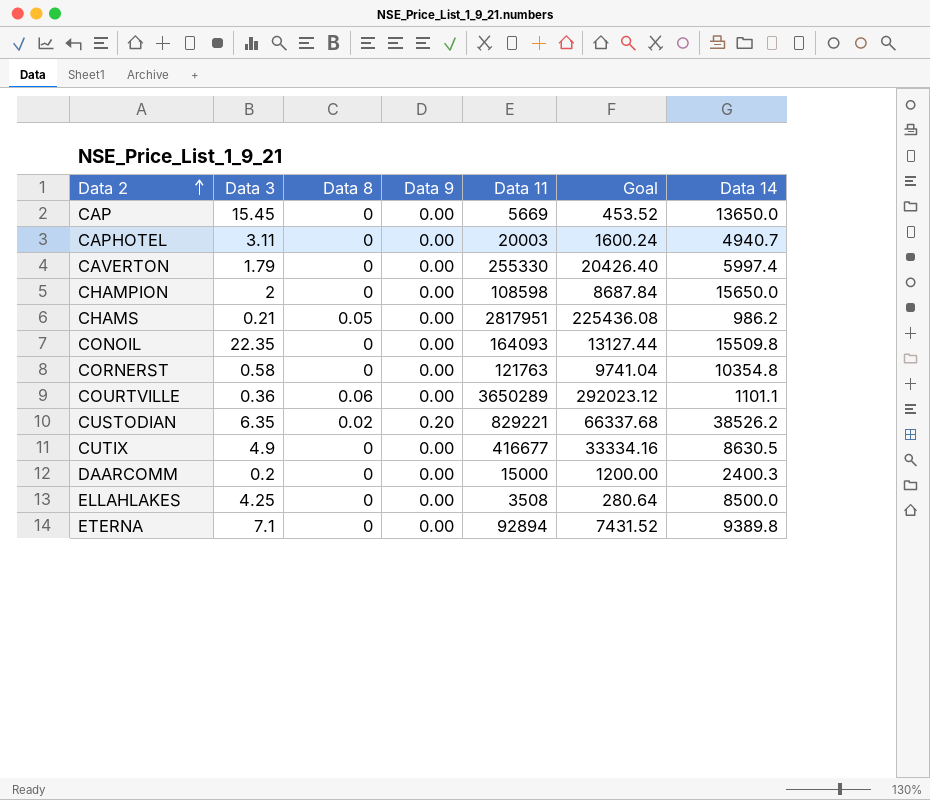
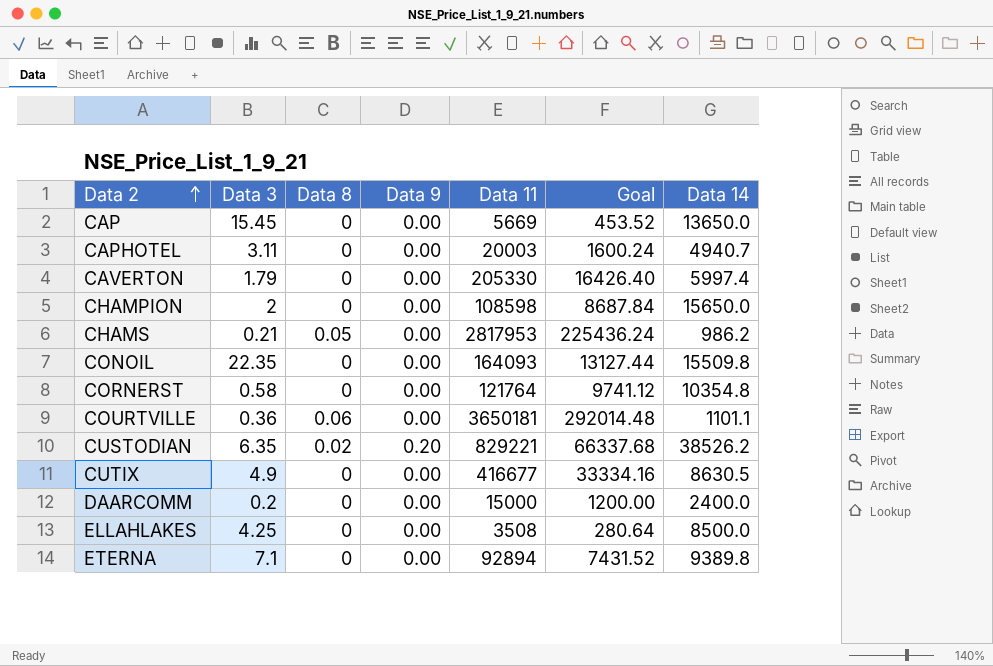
CAVERTON | Data 11: 255330 -> 205330
CAVERTON | Goal: 20426.40 -> 16426.40
CHAMS | Data 11: 2817951 -> 2817953
CHAMS | Goal: 225436.08 -> 225436.24
CORNERST | Data 11: 121763 -> 121764
CORNERST | Goal: 9741.04 -> 9741.12
COURTVILLE | Data 11: 3650289 -> 3650181
COURTVILLE | Goal: 292023.12 -> 292014.48
DAARCOMM | Data 14: 2400.3 -> 2400.0

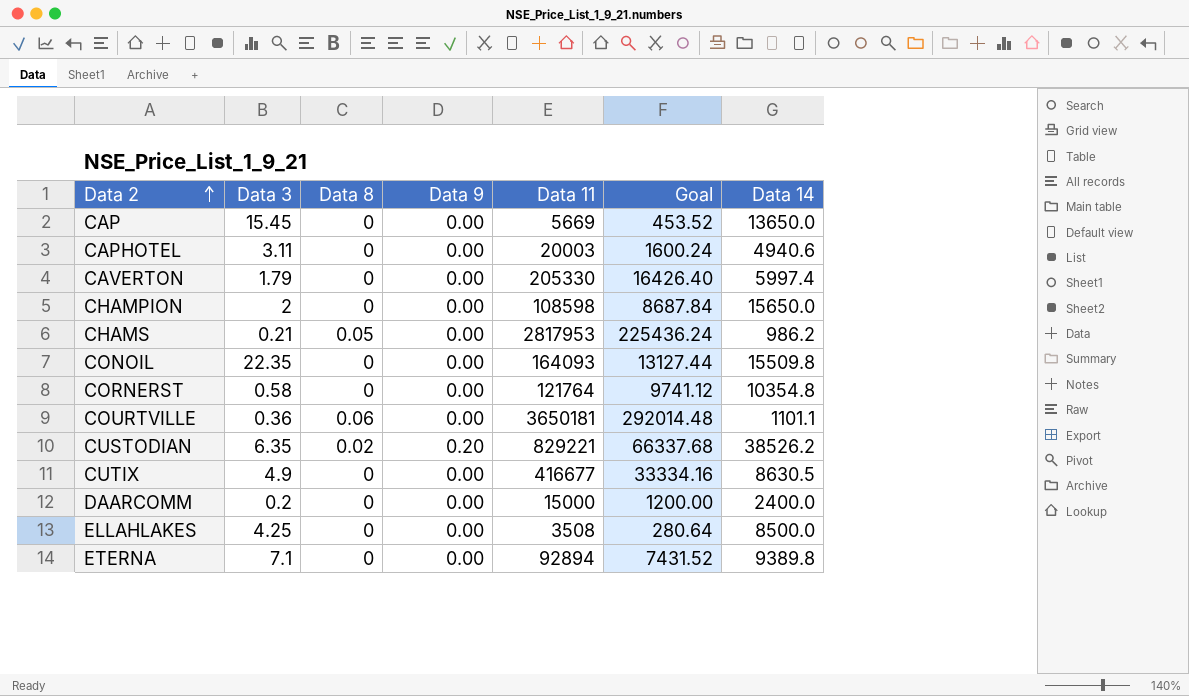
CAPHOTEL | Data 14: 4940.7 -> 4940.6

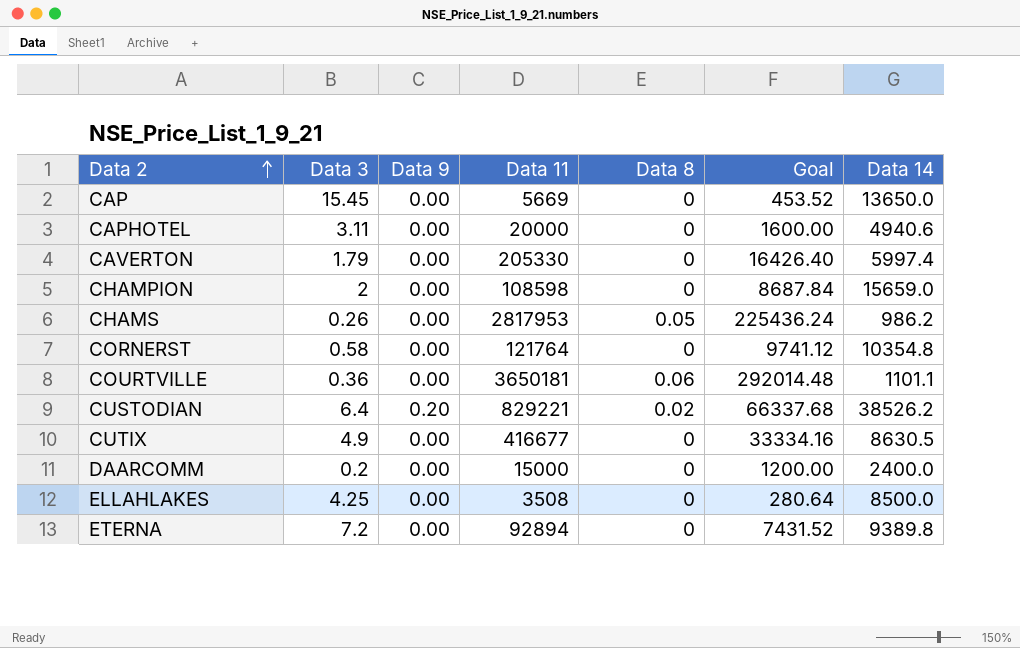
column Data 8 | position: 3 -> 5
row CONOIL: 22.35 | 0 | 0.00 | 164093 | 13127.44 | 15509.8 -> none
CAPHOTEL | Data 11: 20003 -> 20000
CAPHOTEL | Goal: 1600.24 -> 1600.00
CHAMPION | Data 14: 15650.0 -> 15659.0
CHAMS | Data 3: 0.21 -> 0.26
CUSTODIAN | Data 3: 6.35 -> 6.4
ETERNA | Data 3: 7.1 -> 7.2

